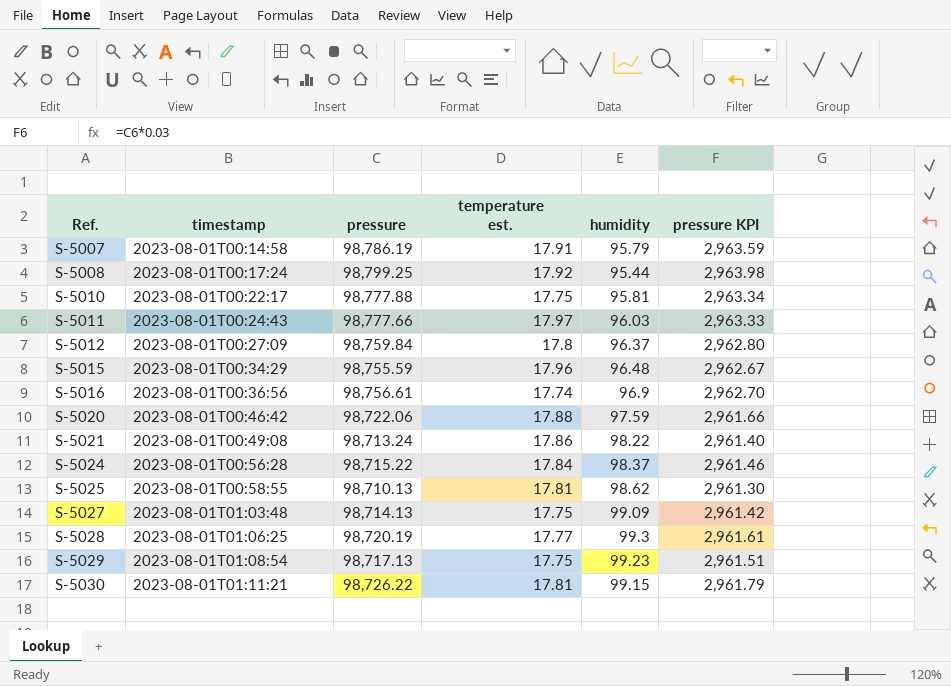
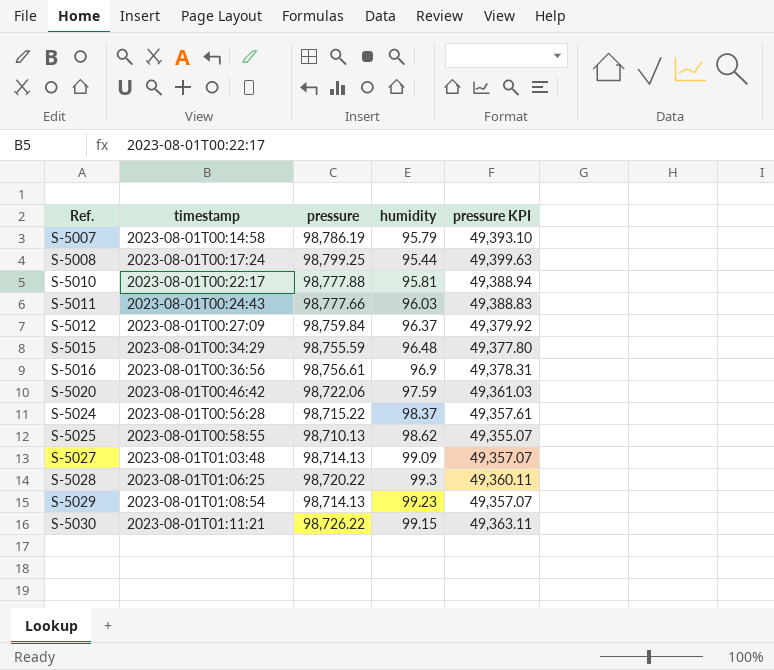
column temperature est. | position: 4 -> none
column pressure KPI | formula: [pressure] * 0.03 -> [pressure] * 0.5
row S-5021: 2023-08-01T00:49:08 | 98,713.24 | 17.86 | 98.22 | 2,961.40 -> none
S-5028 | pressure: 98,720.19 -> 98,720.22
S-5029 | pressure: 98,717.13 -> 98,714.13

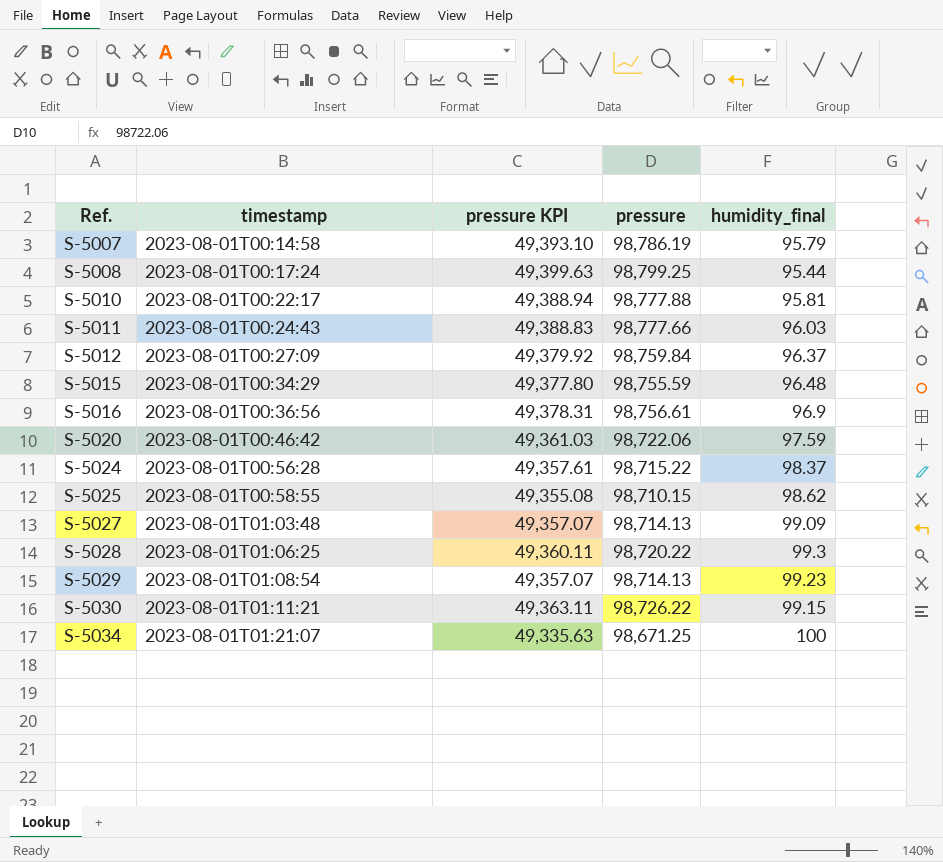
column pressure KPI | position: 5 -> 3
column name: humidity -> humidity_final
S-5025 | pressure KPI: 49,355.07 -> 49,355.08
S-5025 | pressure: 98,710.13 -> 98,710.15
row S-5034: none -> 2023-08-01T01:21:07 | 49,335.63 | 98,671.25 | 100

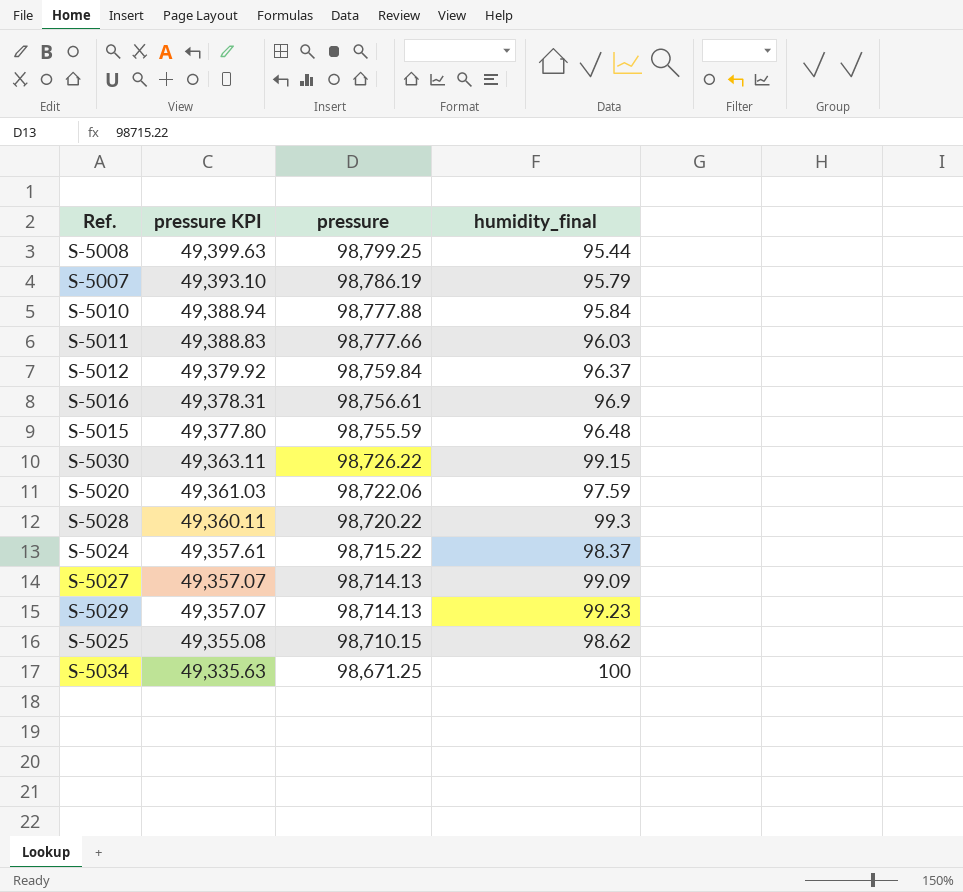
row order: Ref. ascending -> pressure KPI descending
column timestamp | position: 2 -> none
S-5010 | humidity_final: 95.81 -> 95.84

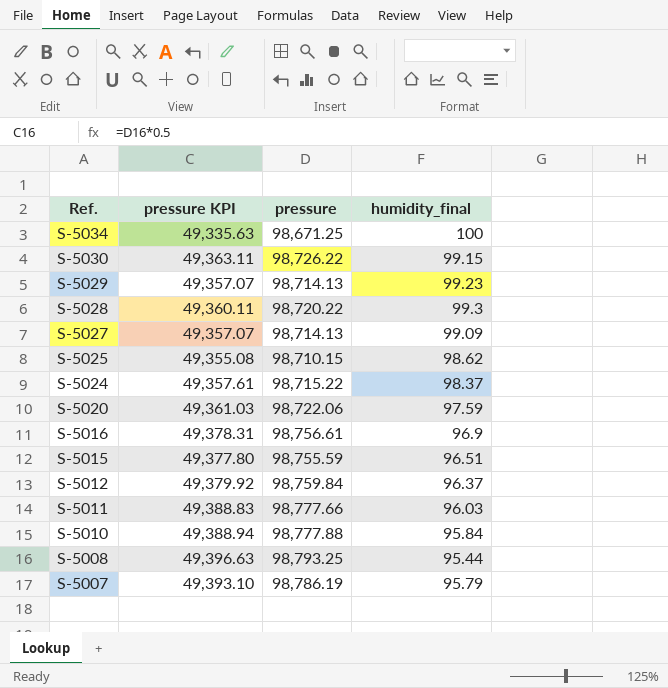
row order: pressure KPI descending -> Ref. descending
S-5015 | humidity_final: 96.48 -> 96.51
S-5008 | pressure KPI: 49,399.63 -> 49,396.63
S-5008 | pressure: 98,799.25 -> 98,793.25

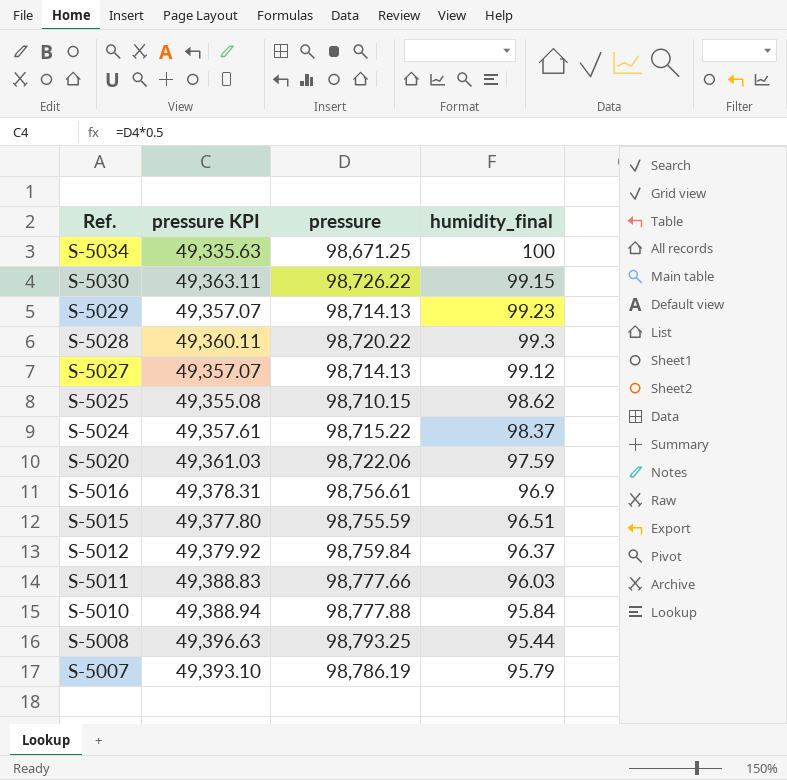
S-5027 | humidity_final: 99.09 -> 99.12

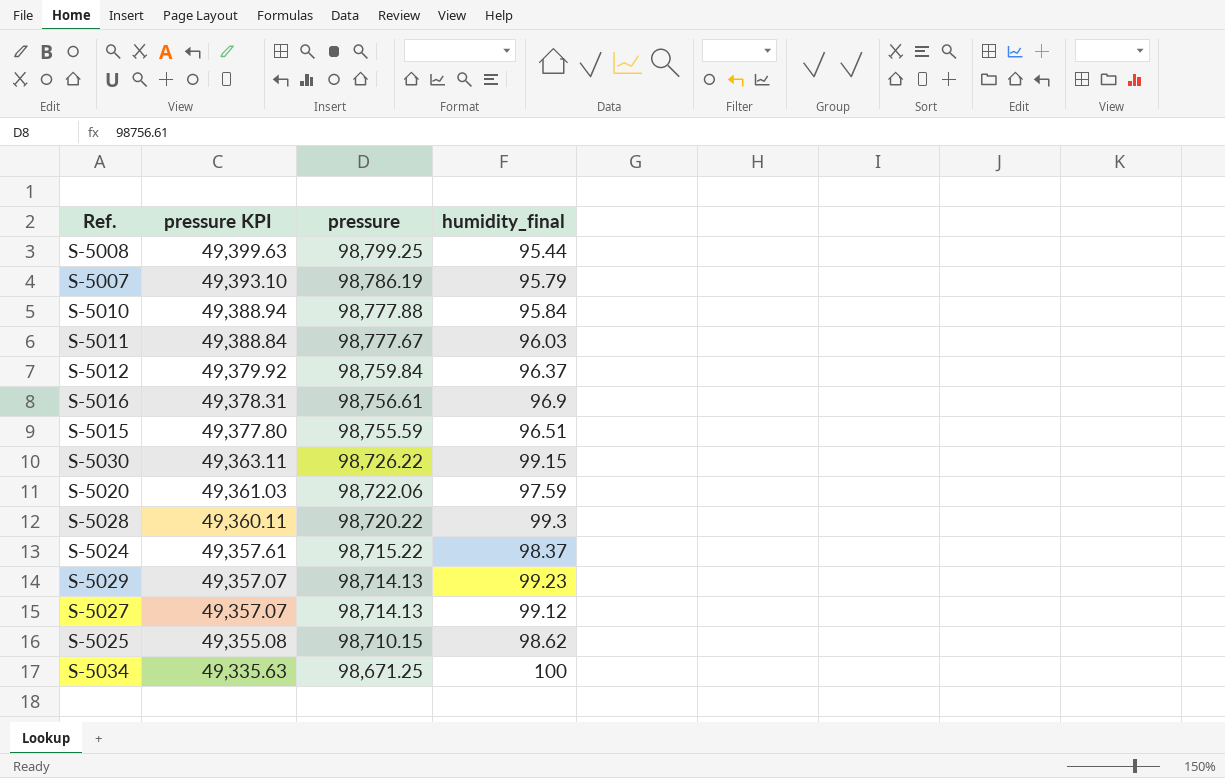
row order: Ref. descending -> pressure KPI descending
S-5008 | pressure KPI: 49,396.63 -> 49,399.63
S-5008 | pressure: 98,793.25 -> 98,799.25
S-5011 | pressure KPI: 49,388.83 -> 49,388.84
S-5011 | pressure: 98,777.66 -> 98,777.67

